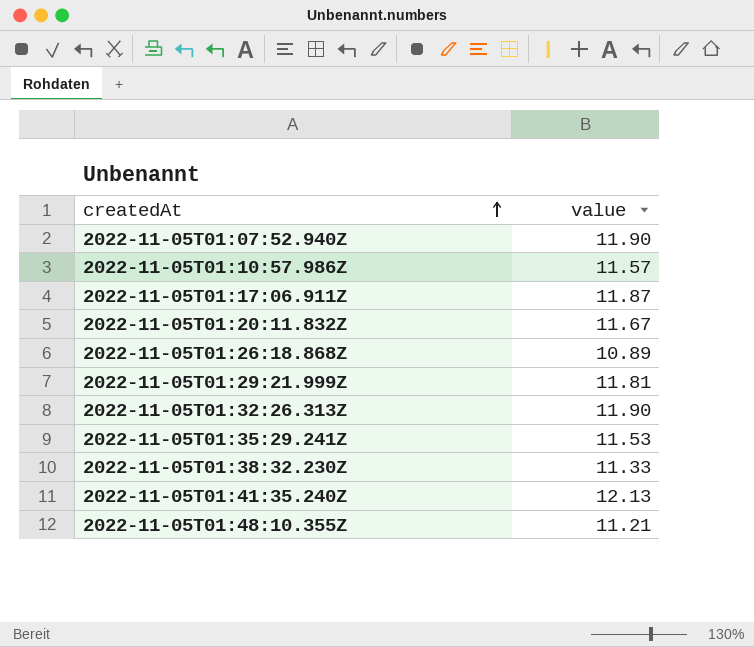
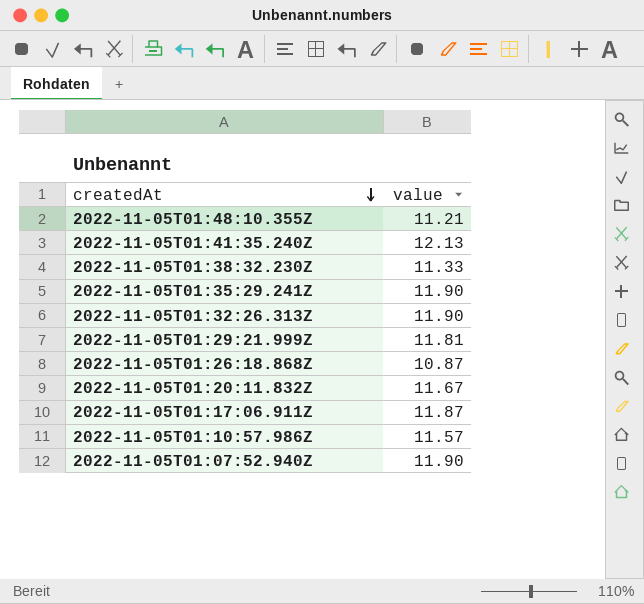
row order: createdAt ascending -> createdAt descending
2022-11-05T01:35:29.241Z | value: 11.53 -> 11.90
2022-11-05T01:26:18.868Z | value: 10.89 -> 10.87

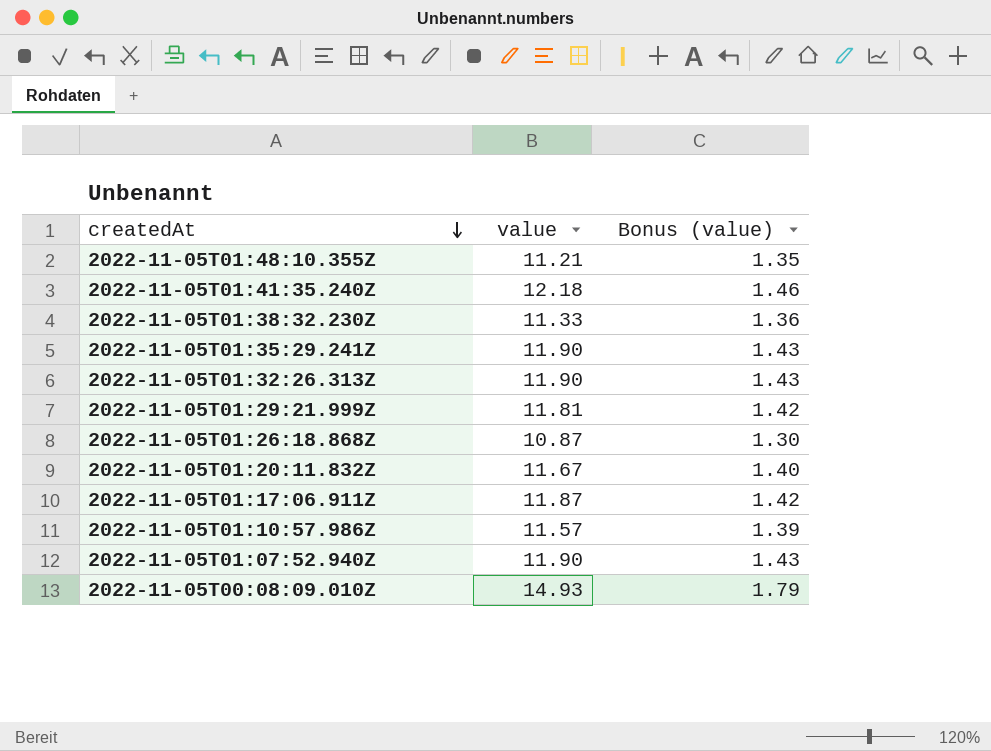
column Bonus (value) | formula: none -> [value] * 0.12
2022-11-05T01:41:35.240Z | value: 12.13 -> 12.18
row 2022-11-05T00:08:09.010Z: none -> 14.93 | 1.79

